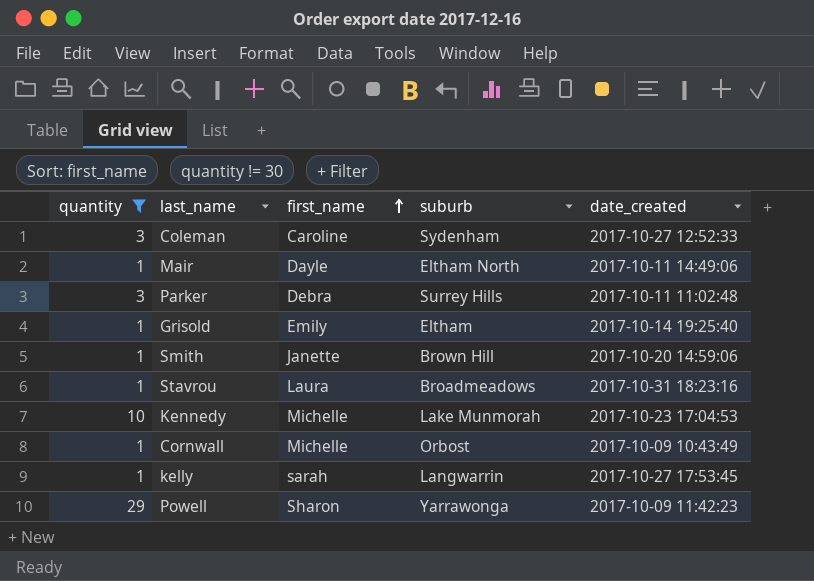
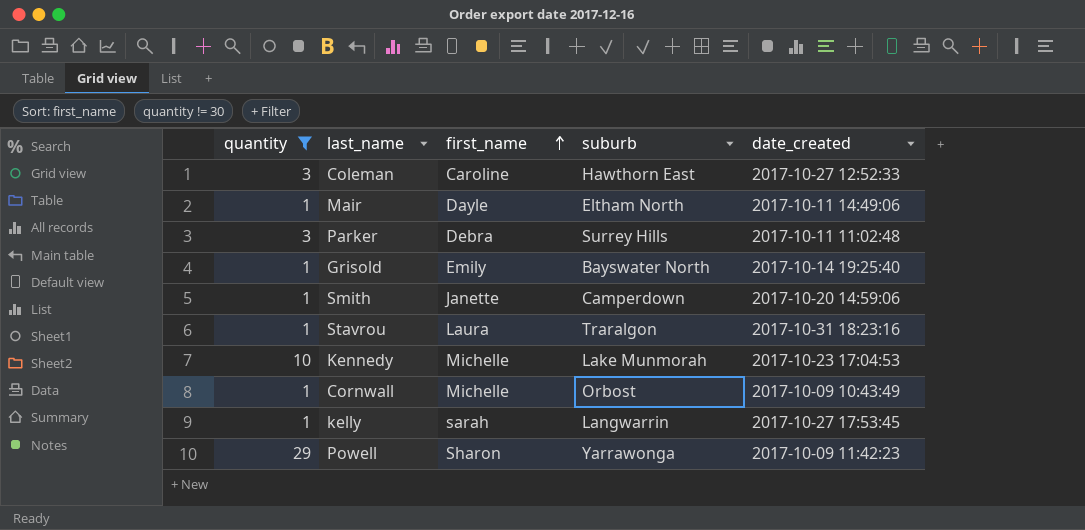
Coleman | suburb: Sydenham -> Hawthorn East
Grisold | suburb: Eltham -> Bayswater North
Smith | suburb: Brown Hill -> Camperdown
Stavrou | suburb: Broadmeadows -> Traralgon

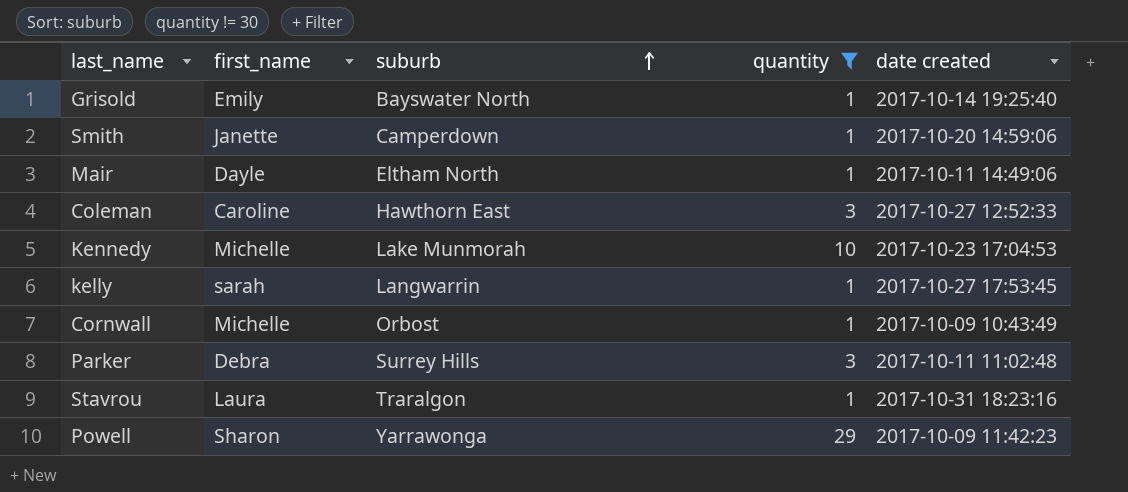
row order: first_name ascending -> suburb ascending
column quantity | position: 1 -> 4
column name: date_created -> date created

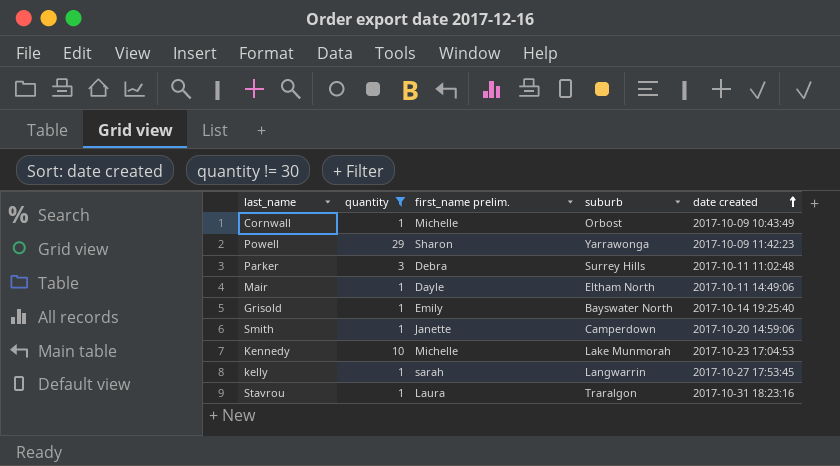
row order: suburb ascending -> date created ascending
column quantity | position: 4 -> 2
column name: first_name -> first_name prelim.
row Coleman: Caroline | Hawthorn East | 3 | 2017-10-27 12:52:33 -> none

